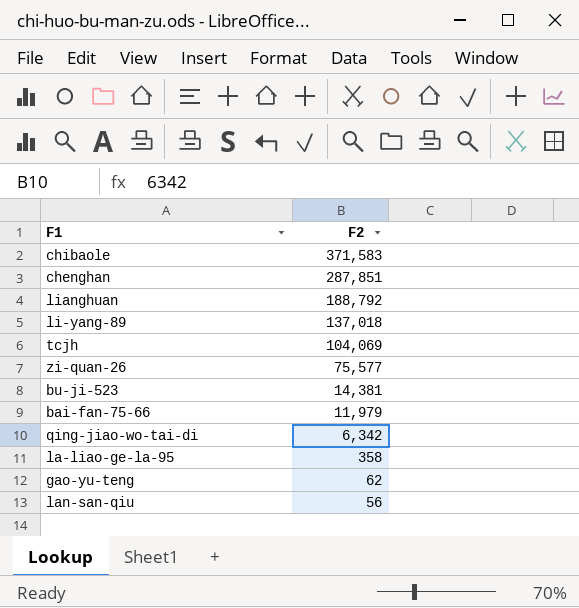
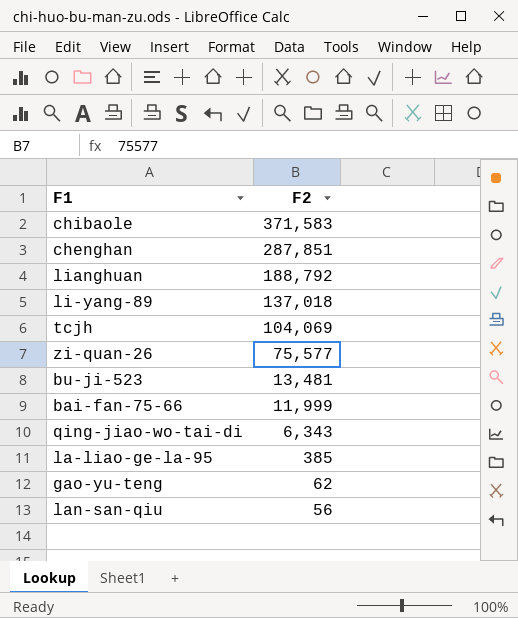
bu-ji-523 | F2: 14,381 -> 13,481
bai-fan-75-66 | F2: 11,979 -> 11,999
qing-jiao-wo-tai-di | F2: 6,342 -> 6,343
la-liao-ge-la-95 | F2: 358 -> 385

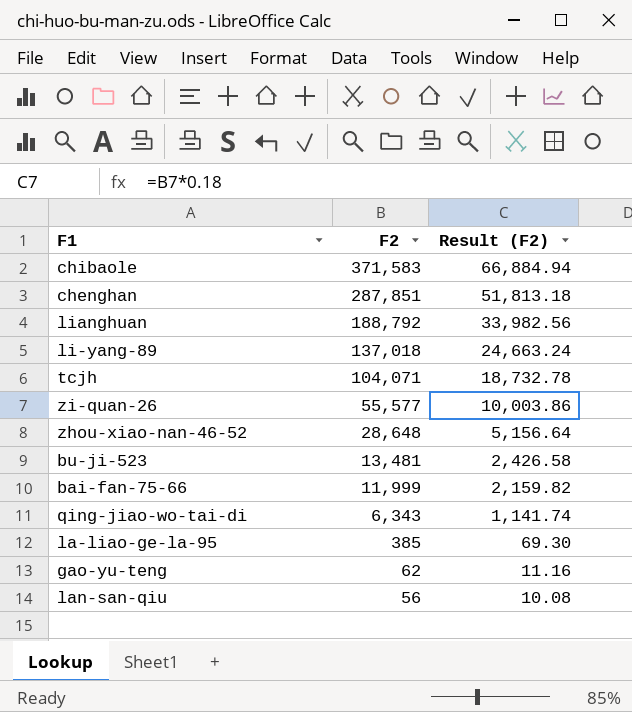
column Result (F2) | formula: none -> [F2] * 0.18
tcjh | F2: 104,069 -> 104,071
zi-quan-26 | F2: 75,577 -> 55,577
row zhou-xiao-nan-46-52: none -> 28,648 | 5,156.64

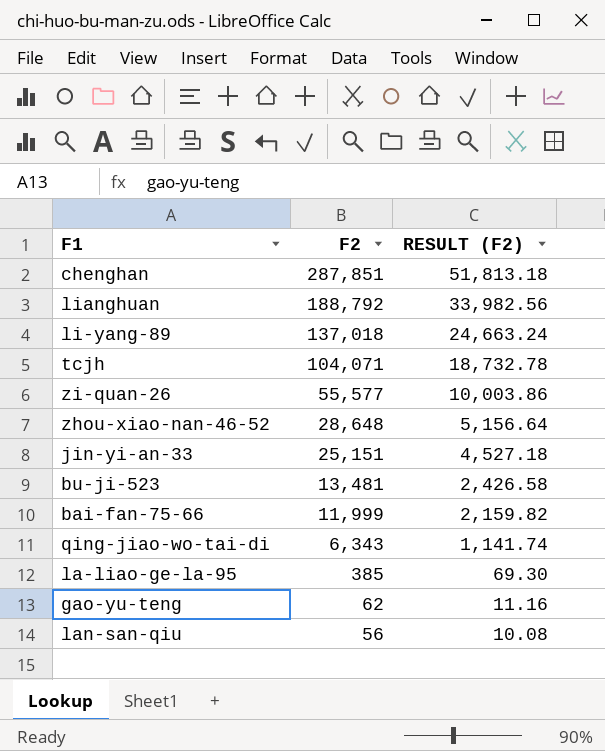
column name: Result (F2) -> RESULT (F2)
row chibaole: 371,583 | 66,884.94 -> none
row jin-yi-an-33: none -> 25,151 | 4,527.18

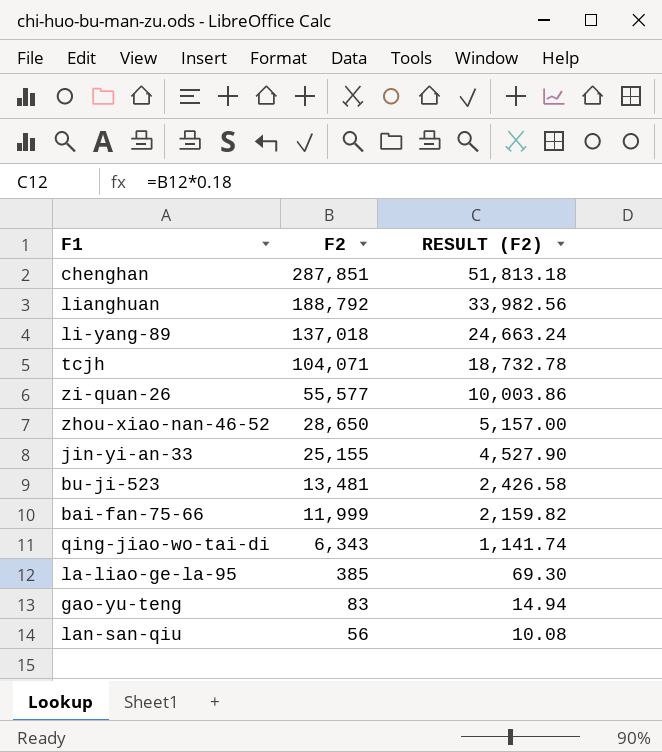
zhou-xiao-nan-46-52 | F2: 28,648 -> 28,650
zhou-xiao-nan-46-52 | RESULT (F2): 5,156.64 -> 5,157.00
jin-yi-an-33 | F2: 25,151 -> 25,155
jin-yi-an-33 | RESULT (F2): 4,527.18 -> 4,527.90
gao-yu-teng | F2: 62 -> 83
gao-yu-teng | RESULT (F2): 11.16 -> 14.94

